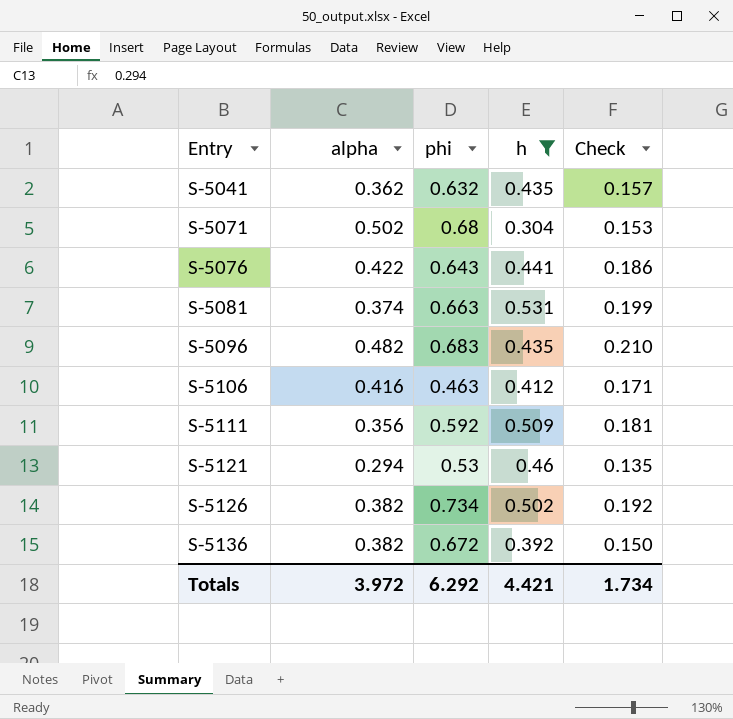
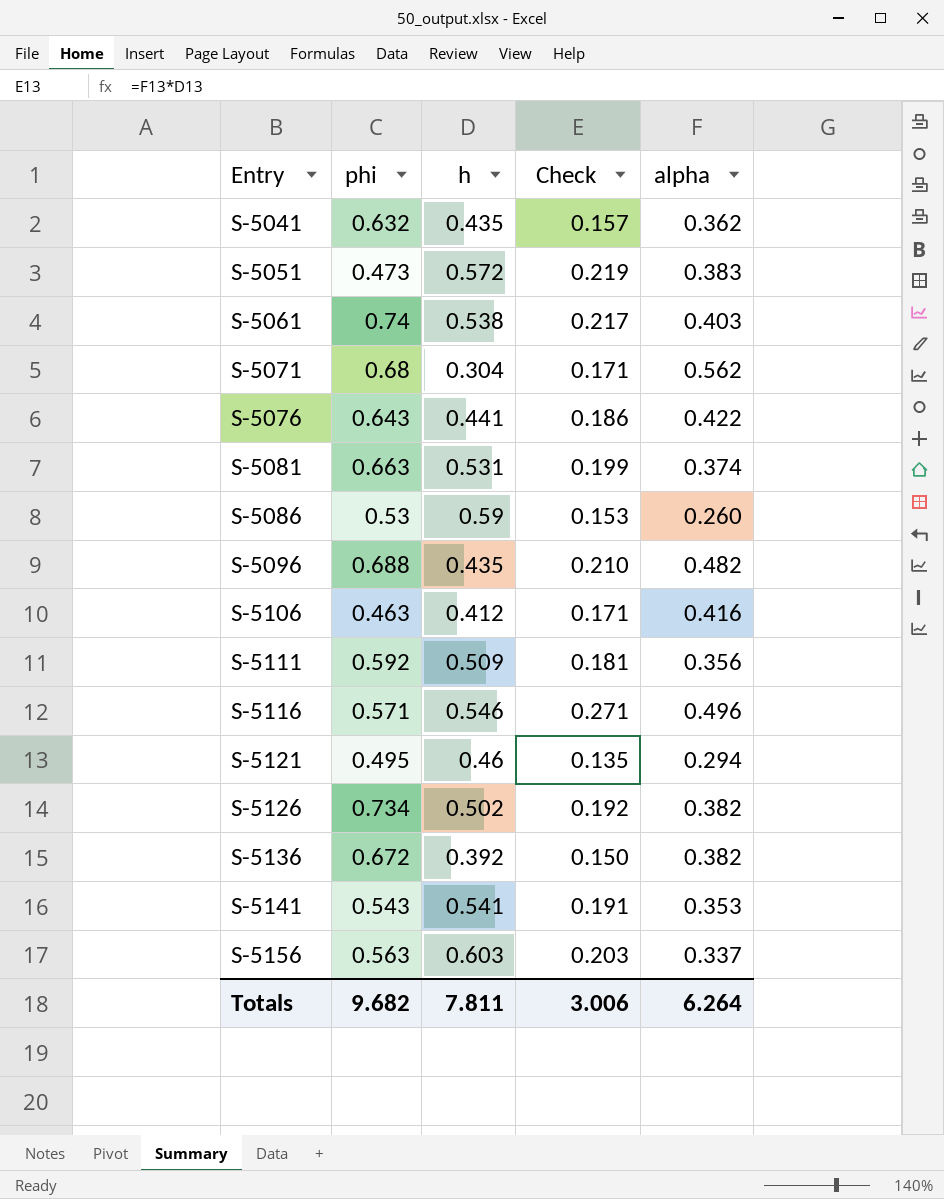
filter: h <= 0.531 -> none
column alpha | position: 2 -> 5
S-5071 | Check: 0.153 -> 0.171
S-5071 | alpha: 0.502 -> 0.562
S-5096 | phi: 0.683 -> 0.688
S-5121 | phi: 0.53 -> 0.495
Totals | phi: 6.292 -> 9.682
Totals | h: 4.421 -> 7.811
Totals | Check: 1.734 -> 3.006
Totals | alpha: 3.972 -> 6.264

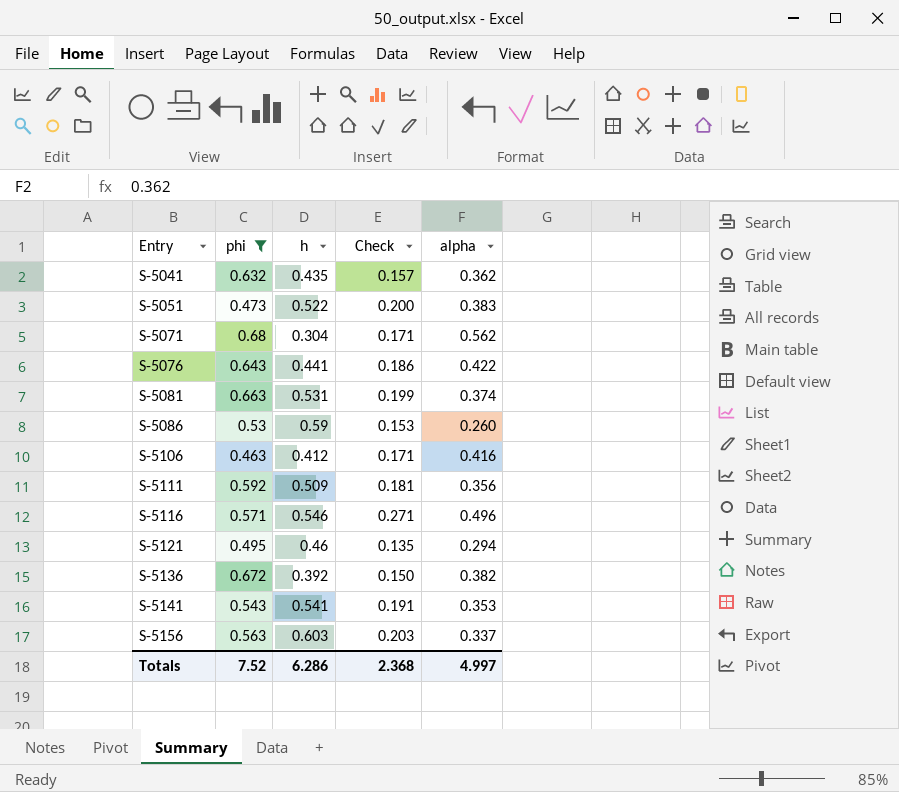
filter: none -> phi <= 0.68
S-5051 | h: 0.572 -> 0.522
S-5051 | Check: 0.219 -> 0.200
Totals | phi: 9.682 -> 7.52
Totals | h: 7.811 -> 6.286
Totals | Check: 3.006 -> 2.368
Totals | alpha: 6.264 -> 4.997

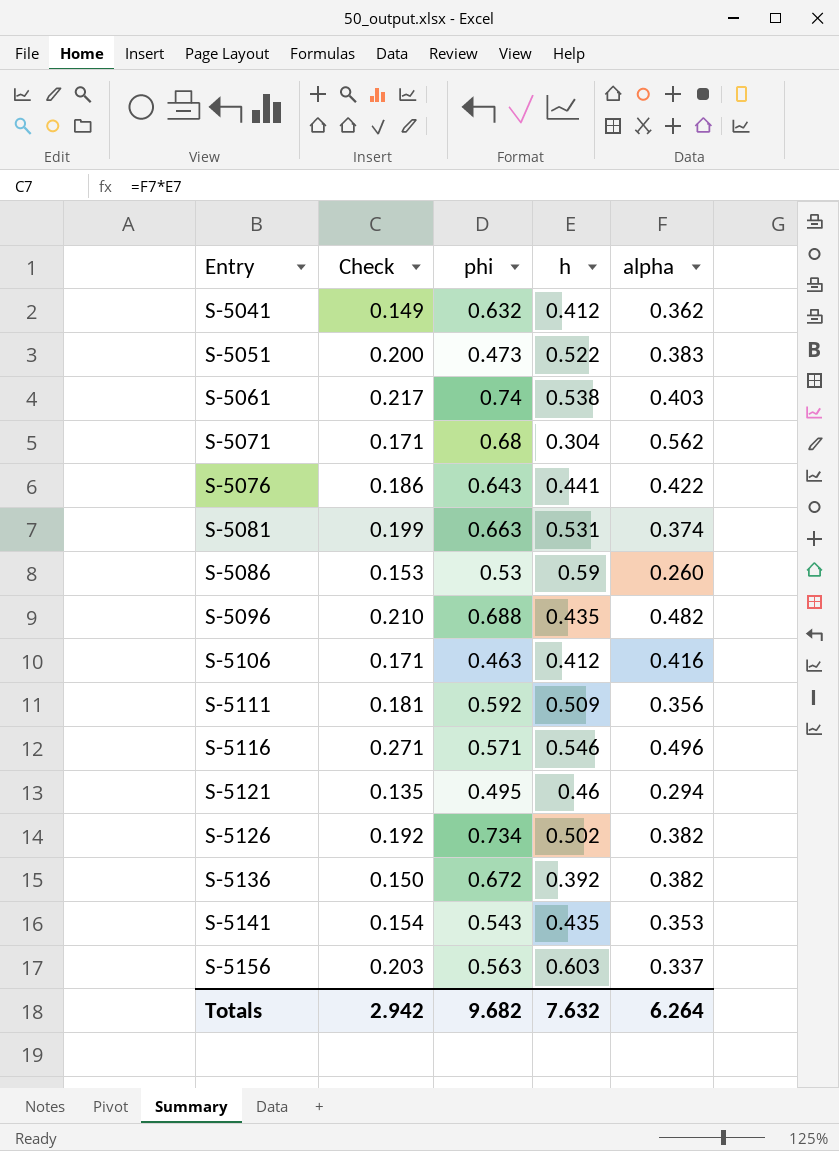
filter: phi <= 0.68 -> none
column Check | position: 4 -> 2
S-5041 | Check: 0.157 -> 0.149
S-5041 | h: 0.435 -> 0.412
S-5141 | Check: 0.191 -> 0.154
S-5141 | h: 0.541 -> 0.435
Totals | Check: 2.368 -> 2.942
Totals | phi: 7.52 -> 9.682
Totals | h: 6.286 -> 7.632
Totals | alpha: 4.997 -> 6.264

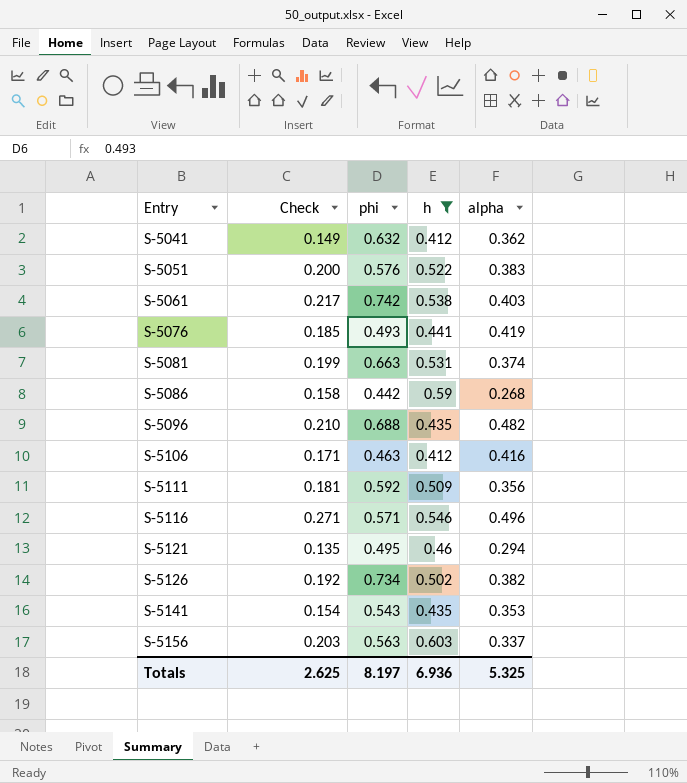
filter: none -> h >= 0.412
S-5051 | phi: 0.473 -> 0.576
S-5061 | phi: 0.74 -> 0.742
S-5076 | Check: 0.186 -> 0.185
S-5076 | phi: 0.643 -> 0.493
S-5076 | alpha: 0.422 -> 0.419
S-5086 | Check: 0.153 -> 0.158
S-5086 | phi: 0.53 -> 0.442
S-5086 | alpha: 0.260 -> 0.268
Totals | Check: 2.942 -> 2.625
Totals | phi: 9.682 -> 8.197
Totals | h: 7.632 -> 6.936
Totals | alpha: 6.264 -> 5.325

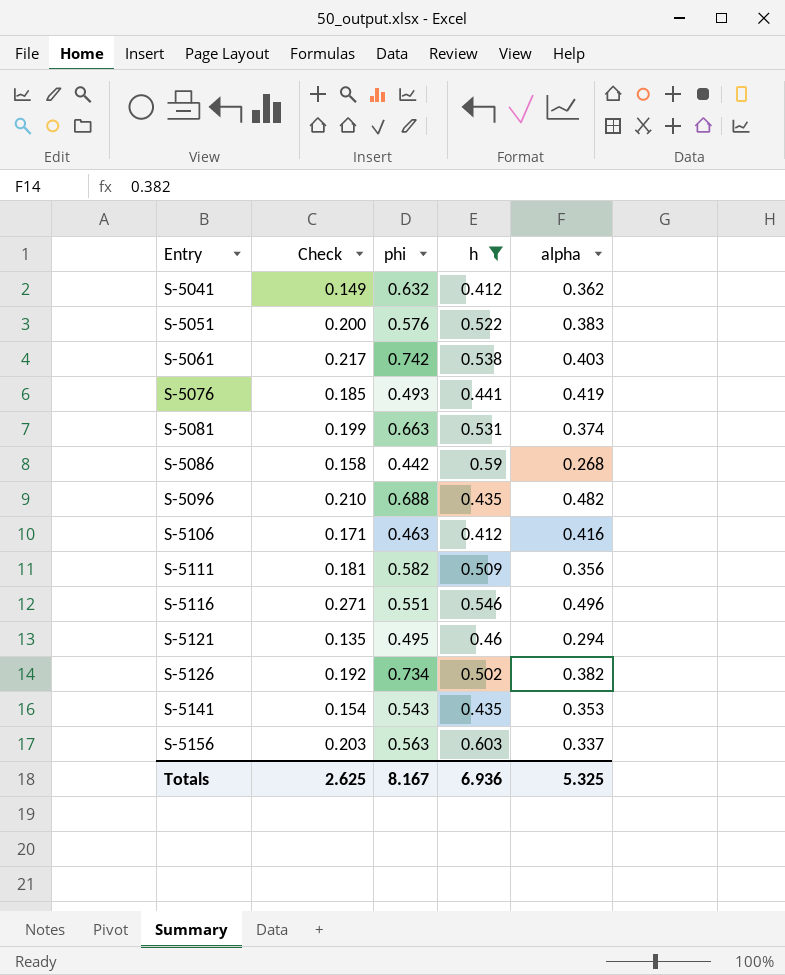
S-5111 | phi: 0.592 -> 0.582
S-5116 | phi: 0.571 -> 0.551
Totals | phi: 8.197 -> 8.167

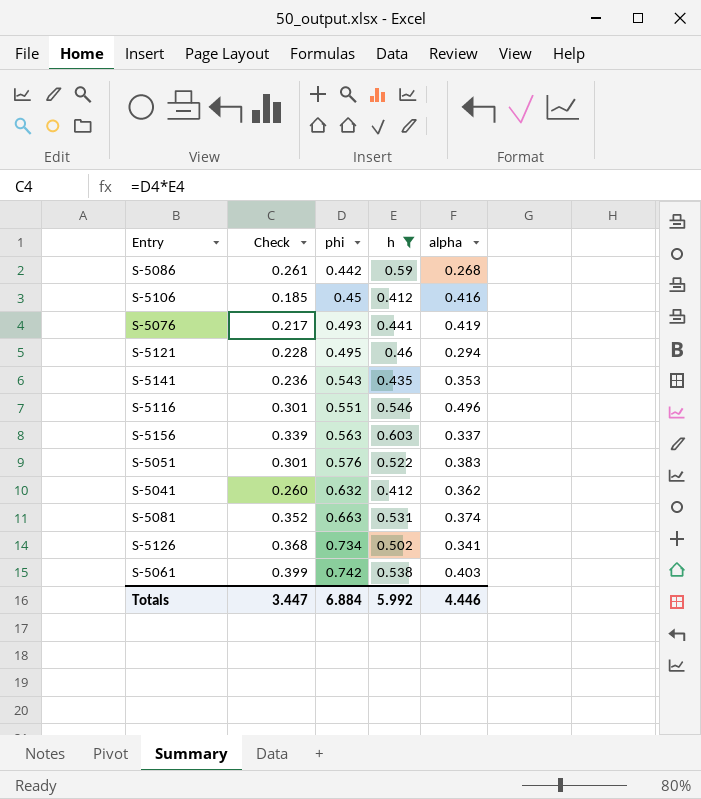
row order: Entry ascending -> phi ascending
column Check | formula: [h] * [alpha] -> [phi] * [h]
row S-5096: 0.210 | 0.688 | 0.435 | 0.482 -> none
row S-5111: 0.181 | 0.582 | 0.509 | 0.356 -> none
S-5106 | phi: 0.463 -> 0.45
S-5126 | alpha: 0.382 -> 0.341
Totals | Check: 2.625 -> 3.447
Totals | phi: 8.167 -> 6.884
Totals | h: 6.936 -> 5.992
Totals | alpha: 5.325 -> 4.446

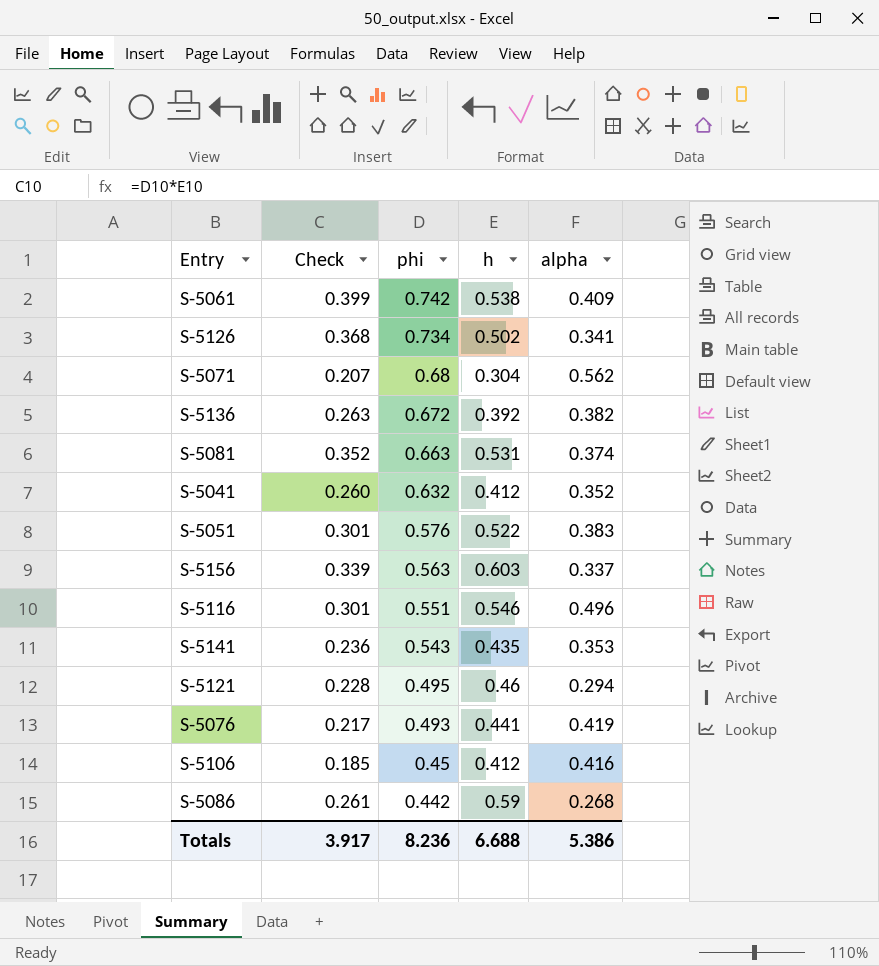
filter: h >= 0.412 -> none
row order: phi ascending -> phi descending
S-5061 | alpha: 0.403 -> 0.409
S-5041 | alpha: 0.362 -> 0.352
Totals | Check: 3.447 -> 3.917
Totals | phi: 6.884 -> 8.236
Totals | h: 5.992 -> 6.688
Totals | alpha: 4.446 -> 5.386

